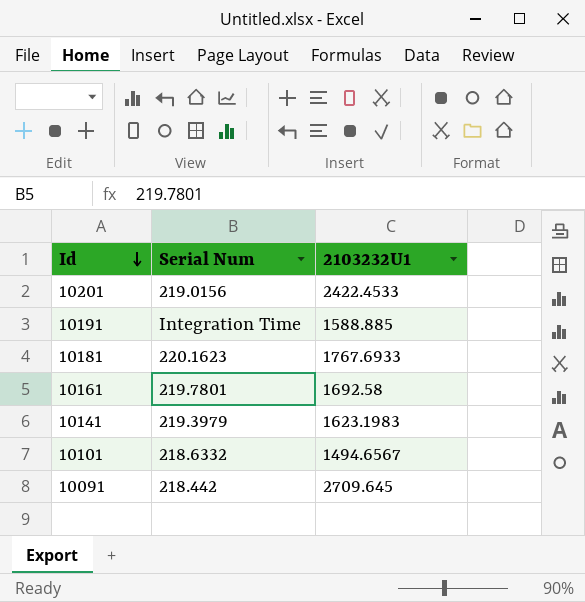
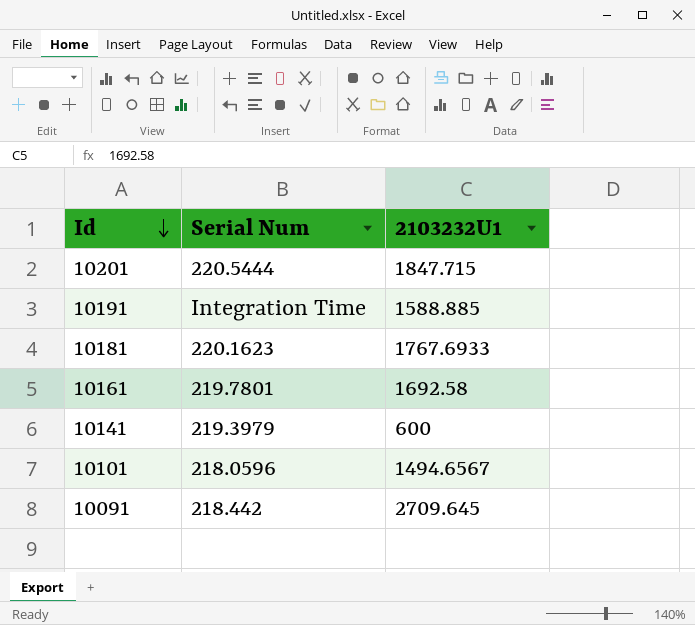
10201 | Serial Num: 219.0156 -> 220.5444
10201 | 2103232U1: 2422.4533 -> 1847.715
10141 | 2103232U1: 1623.1983 -> 600
10101 | Serial Num: 218.6332 -> 218.0596

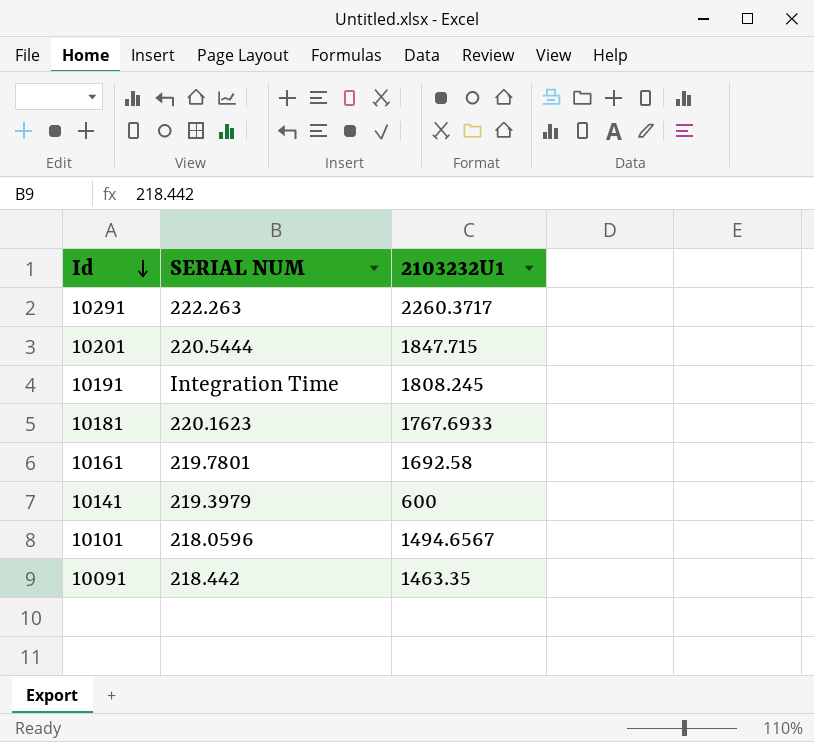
column name: Serial Num -> SERIAL NUM
row 10291: none -> 222.263 | 2260.3717
10191 | 2103232U1: 1588.885 -> 1808.245
10091 | 2103232U1: 2709.645 -> 1463.35

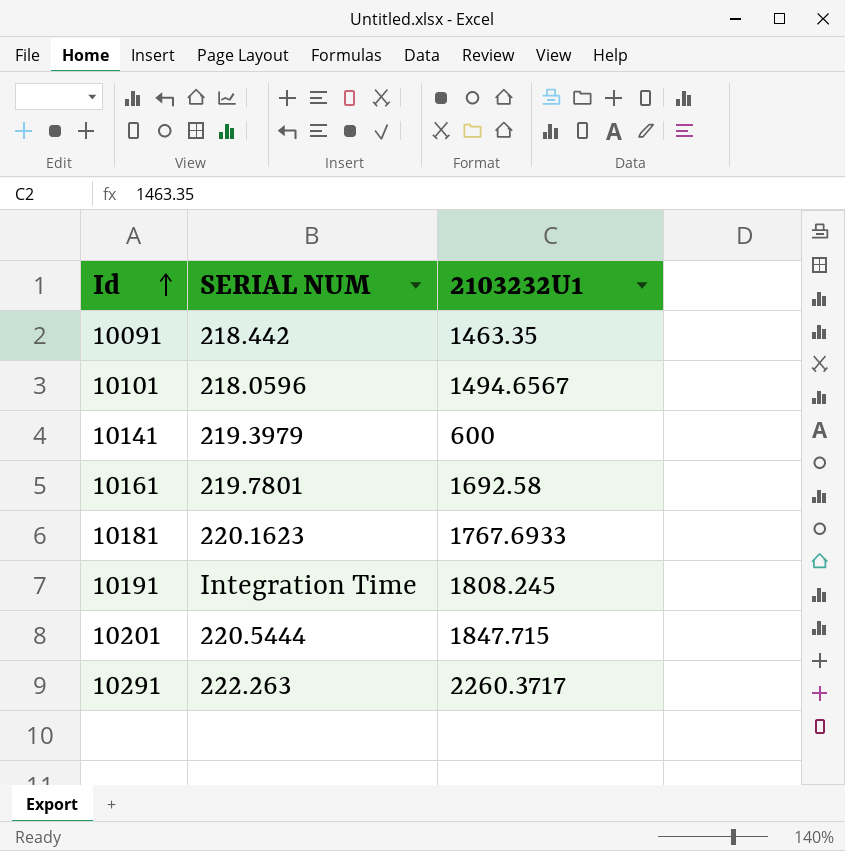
row order: Id descending -> Id ascending

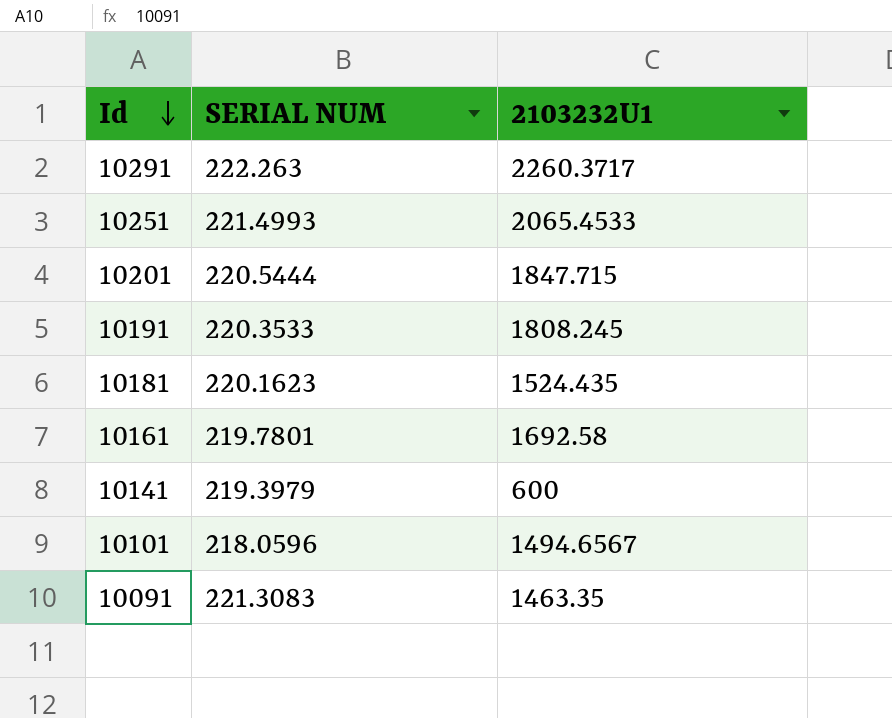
row order: Id ascending -> Id descending
row 10251: none -> 221.4993 | 2065.4533
10191 | SERIAL NUM: Integration Time -> 220.3533
10181 | 2103232U1: 1767.6933 -> 1524.435
10091 | SERIAL NUM: 218.442 -> 221.3083

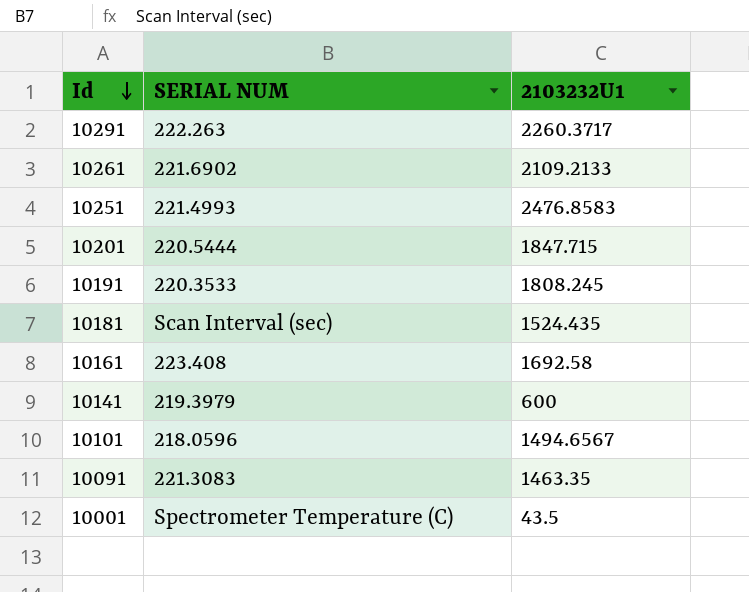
row 10261: none -> 221.6902 | 2109.2133
10251 | 2103232U1: 2065.4533 -> 2476.8583
10181 | SERIAL NUM: 220.1623 -> Scan Interval (sec)
10161 | SERIAL NUM: 219.7801 -> 223.408
row 10001: none -> Spectrometer Temperature (C) | 43.5

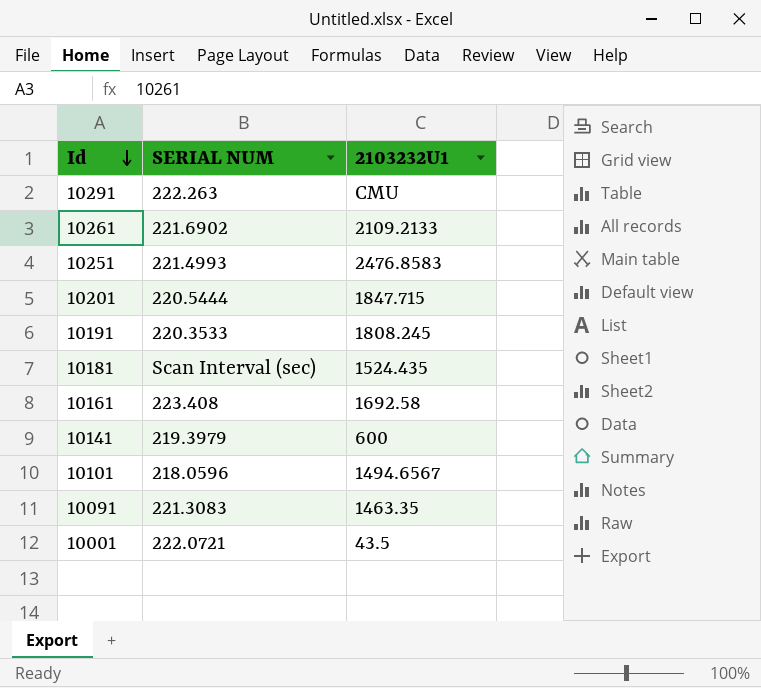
10291 | 2103232U1: 2260.3717 -> CMU
10001 | SERIAL NUM: Spectrometer Temperature (C) -> 222.0721

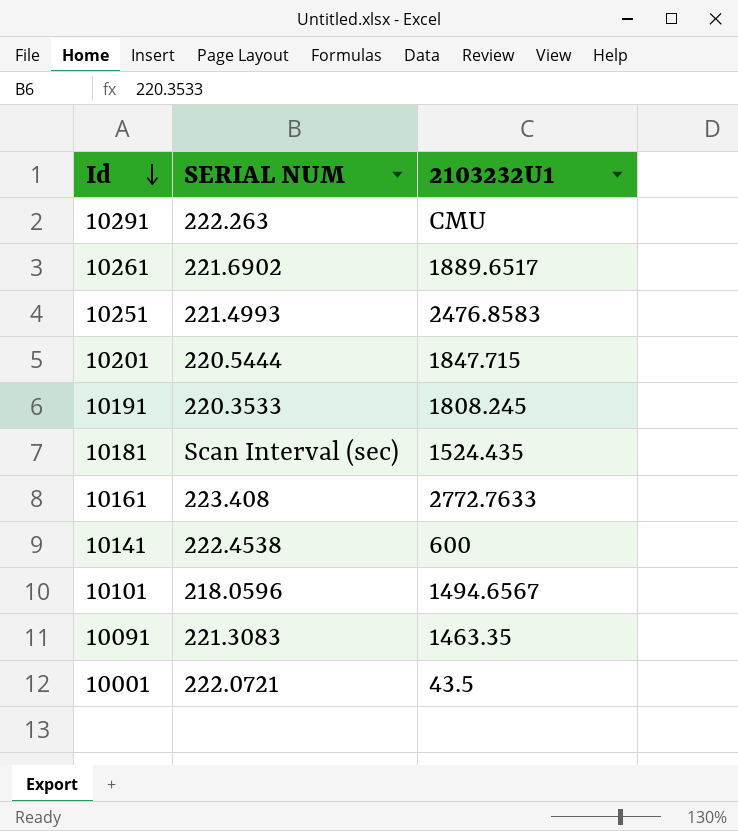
10261 | 2103232U1: 2109.2133 -> 1889.6517
10161 | 2103232U1: 1692.58 -> 2772.7633
10141 | SERIAL NUM: 219.3979 -> 222.4538

